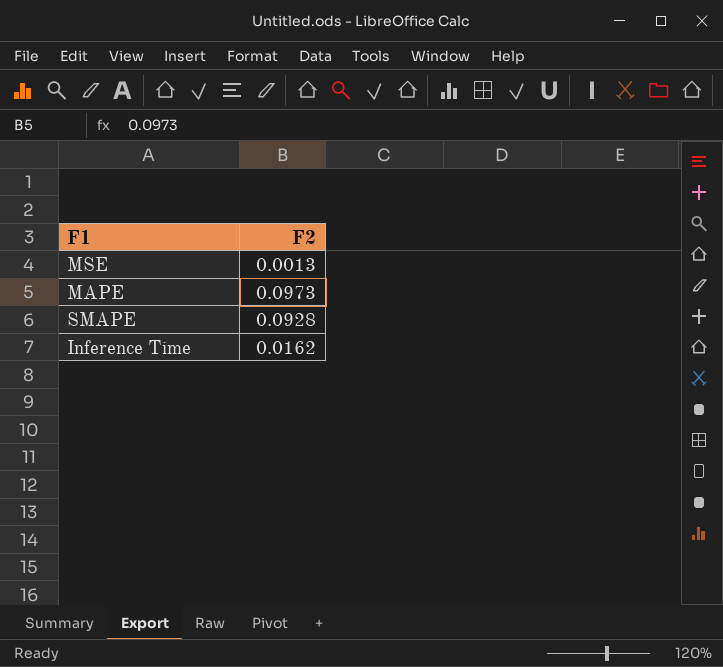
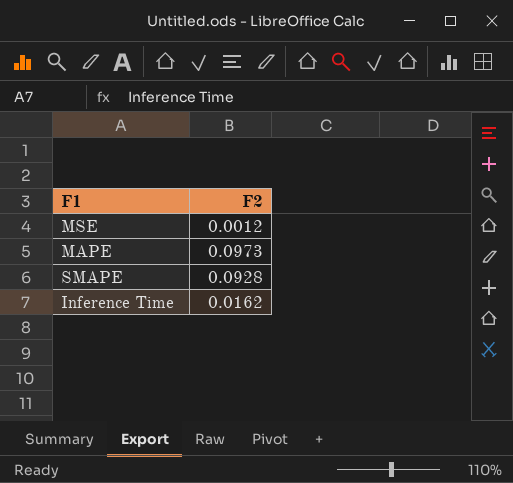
MSE | F2: 0.0013 -> 0.0012

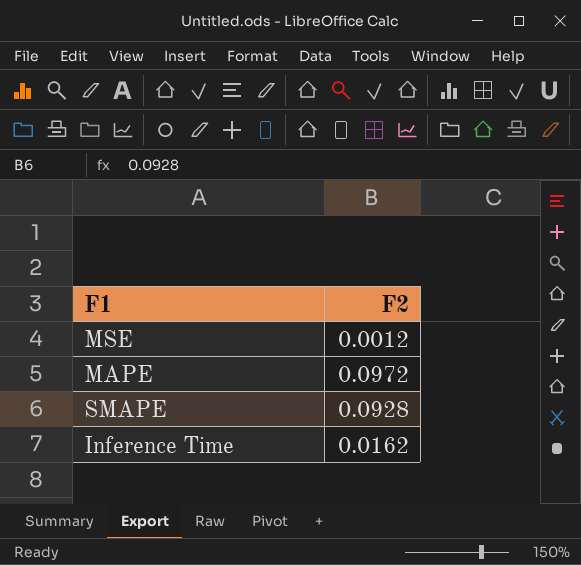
MAPE | F2: 0.0973 -> 0.0972

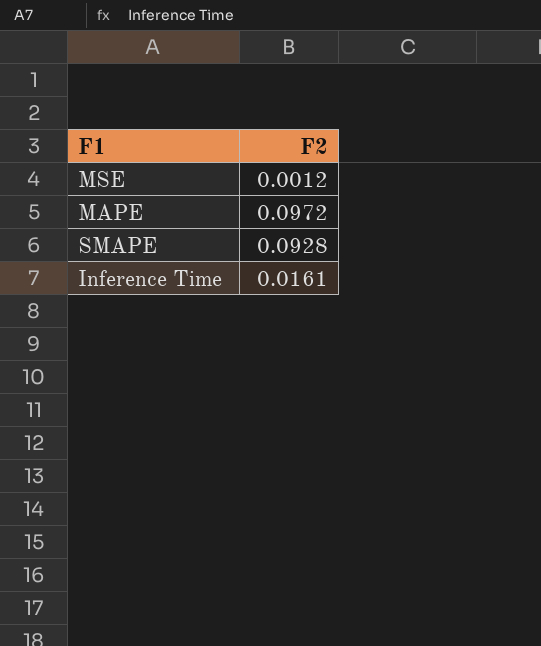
Inference Time | F2: 0.0162 -> 0.0161

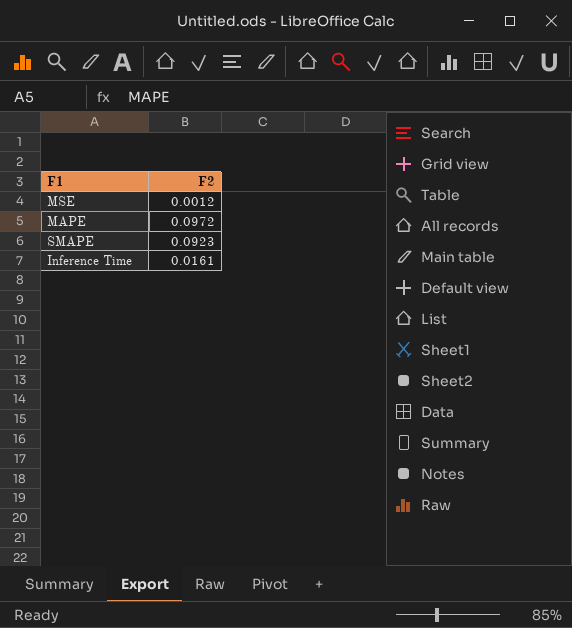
SMAPE | F2: 0.0928 -> 0.0923

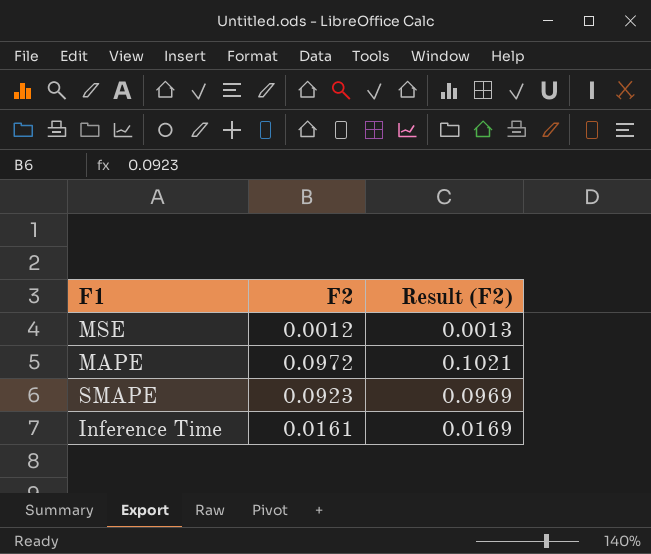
column Result (F2) | formula: none -> [F2] * 1.05

